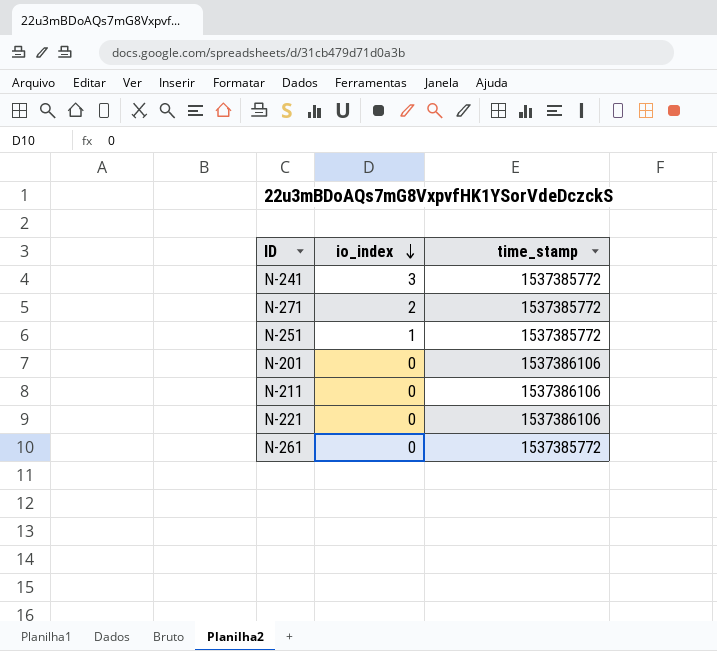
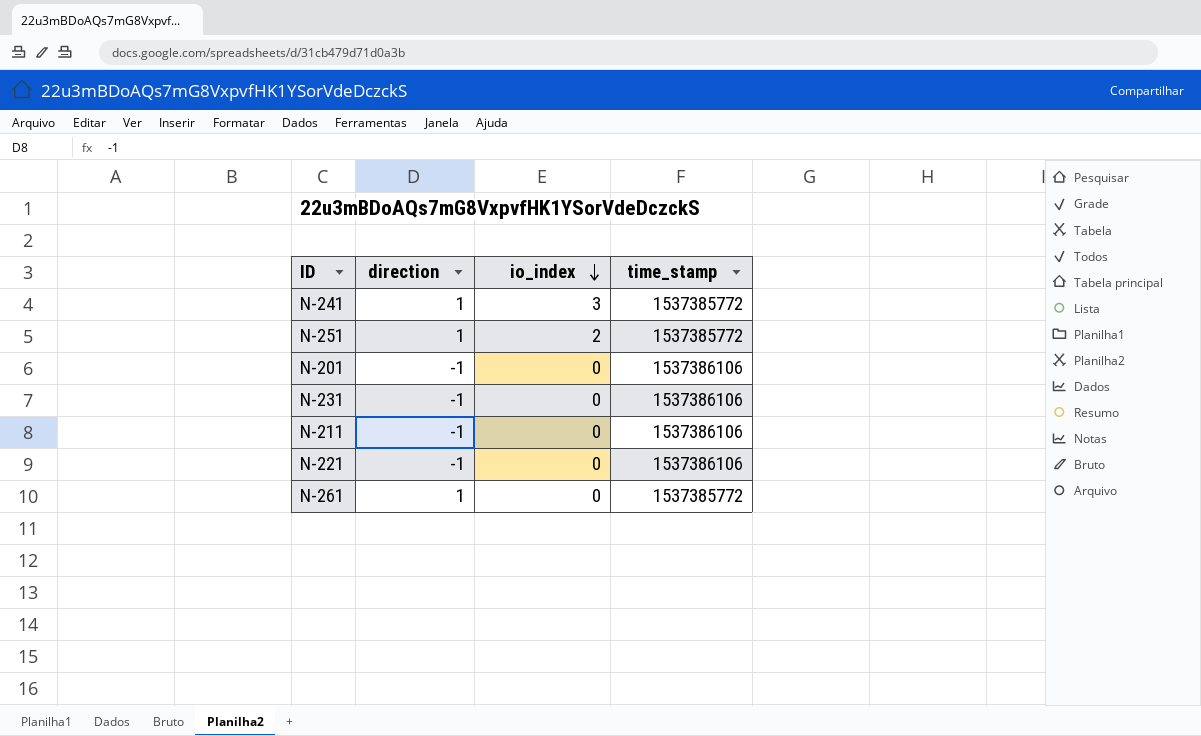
column direction | position: none -> 2
row N-271: 2 | 1537385772 -> none
N-251 | io_index: 1 -> 2
row N-231: none -> -1 | 0 | 1537386106

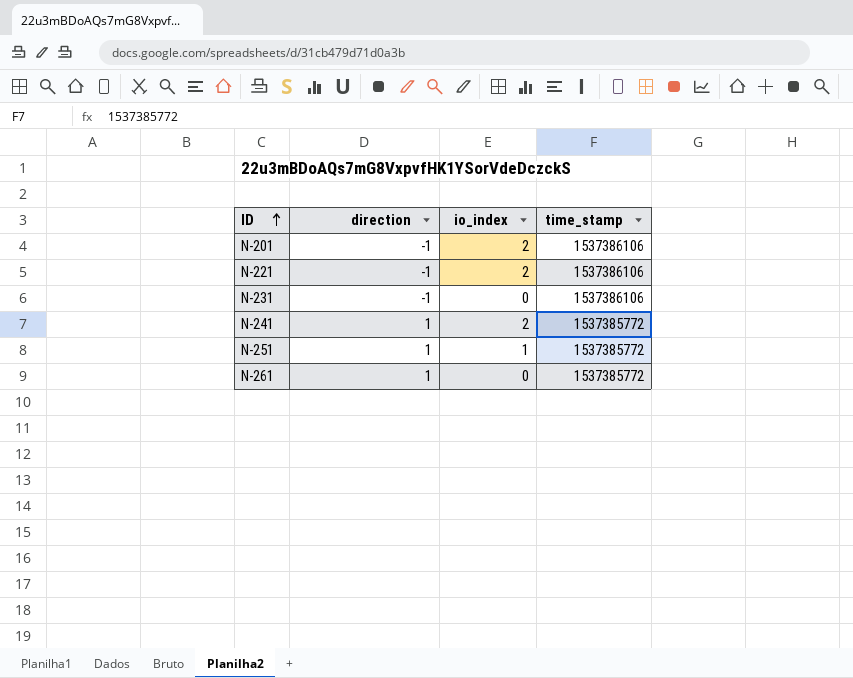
row order: io_index descending -> ID ascending
row N-211: -1 | 0 | 1537386106 -> none
N-201 | io_index: 0 -> 2
N-221 | io_index: 0 -> 2
N-241 | io_index: 3 -> 2
N-251 | io_index: 2 -> 1

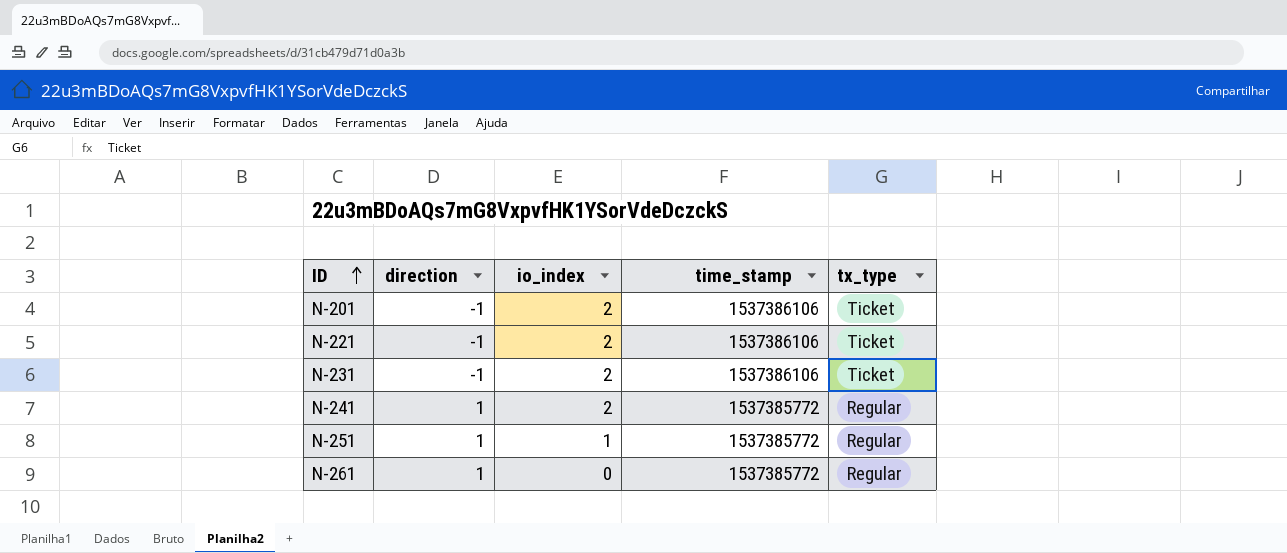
column tx_type | position: none -> 5
N-231 | io_index: 0 -> 2

